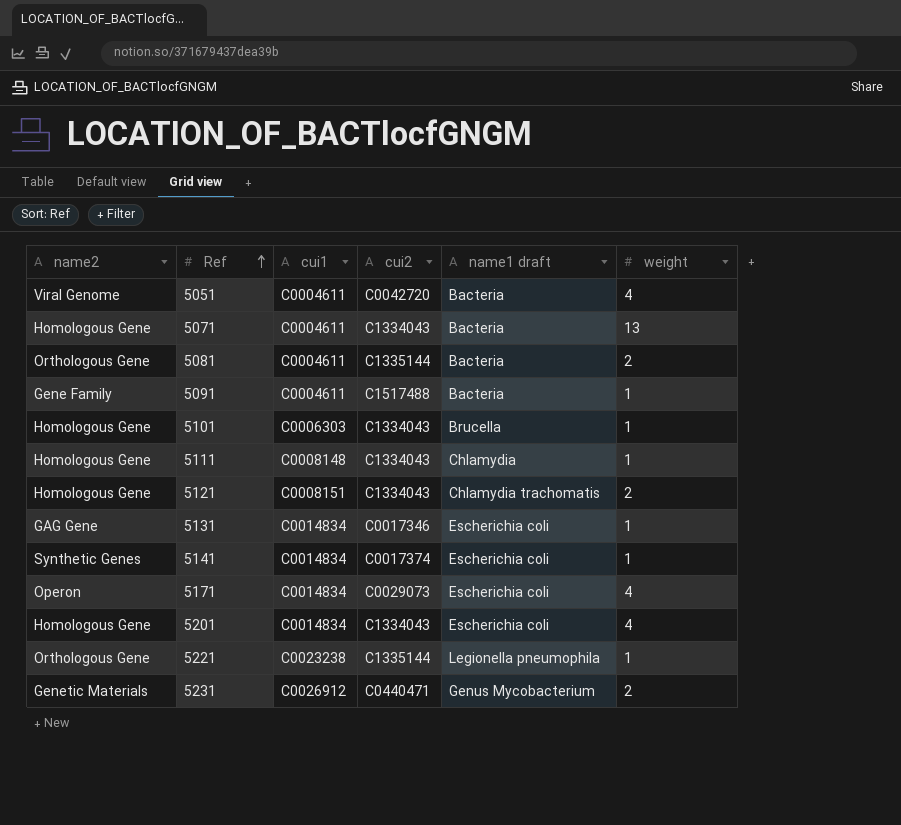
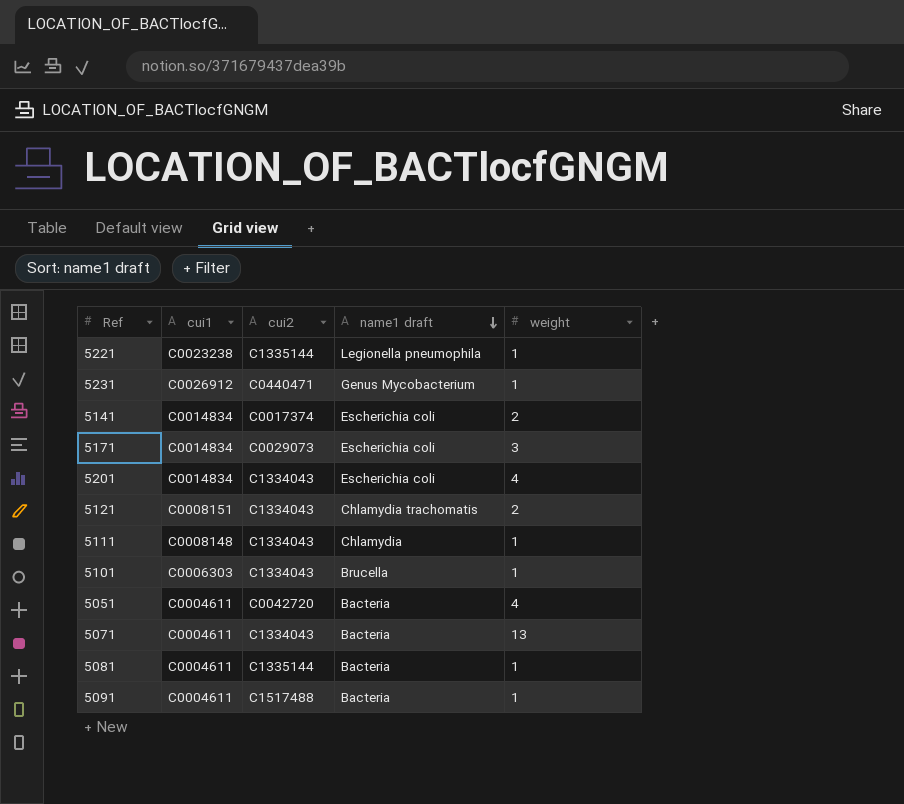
row order: Ref ascending -> name1 draft descending
column name2 | position: 1 -> none
row 5131: GAG Gene | C0014834 | C0017346 | Escherichia coli | 1 -> none
5231 | weight: 2 -> 1
5141 | weight: 1 -> 2
5171 | weight: 4 -> 3
5081 | weight: 2 -> 1

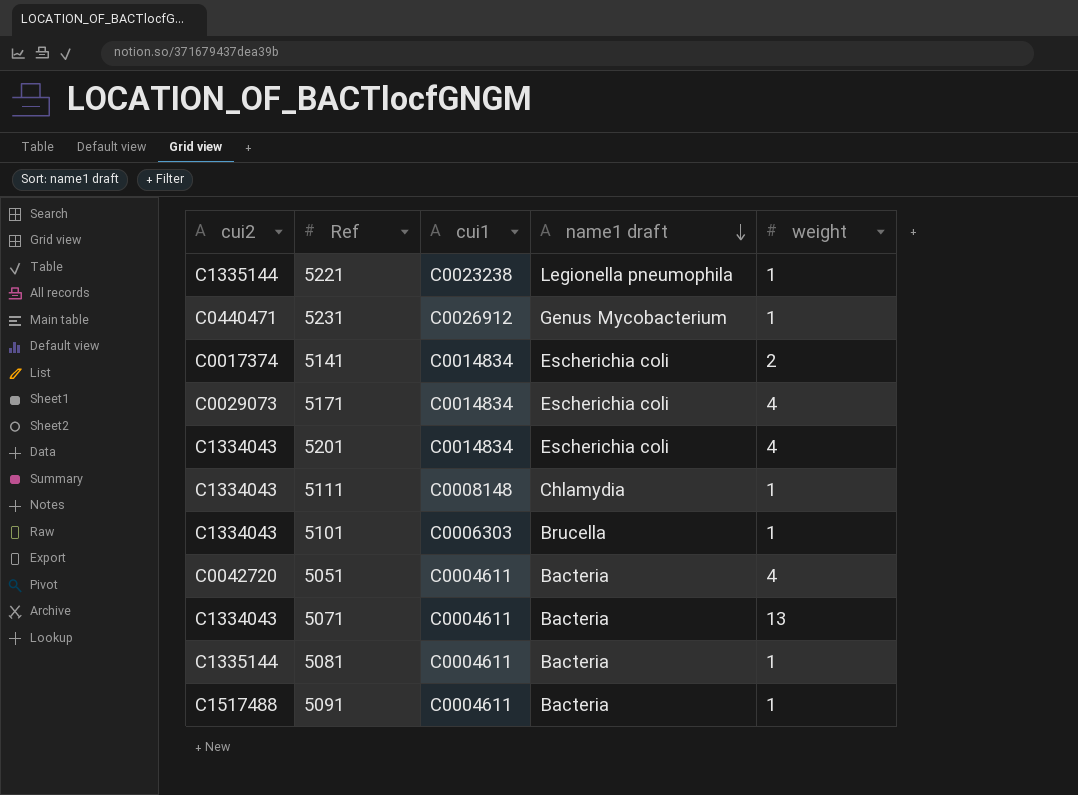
column cui2 | position: 3 -> 1
row 5121: C0008151 | C1334043 | Chlamydia trachomatis | 2 -> none
5171 | weight: 3 -> 4

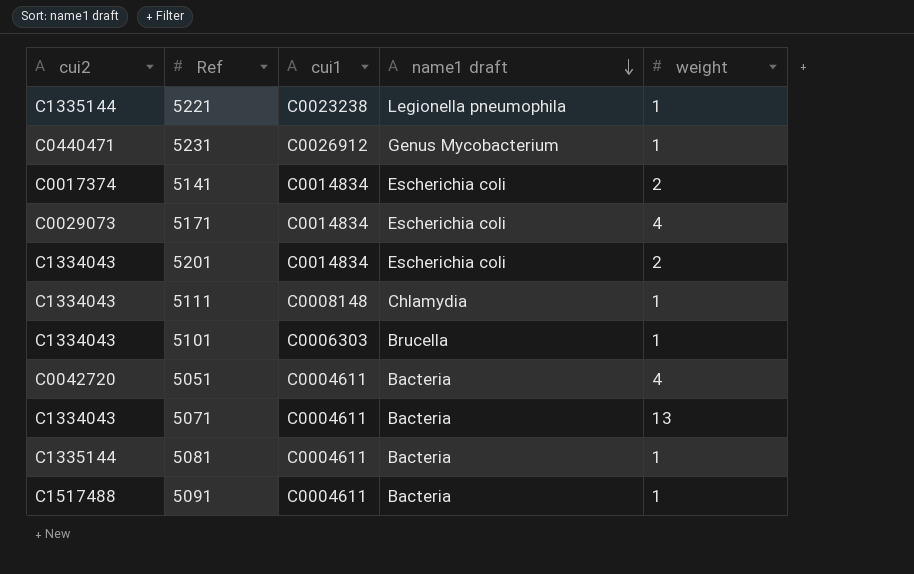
5201 | weight: 4 -> 2

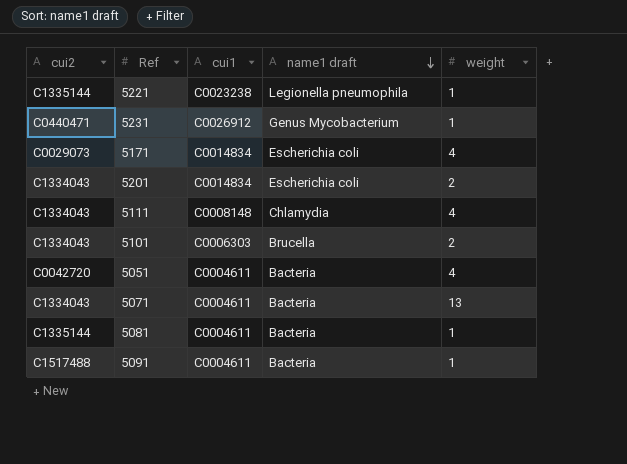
row 5141: C0017374 | C0014834 | Escherichia coli | 2 -> none
5111 | weight: 1 -> 4
5101 | weight: 1 -> 2

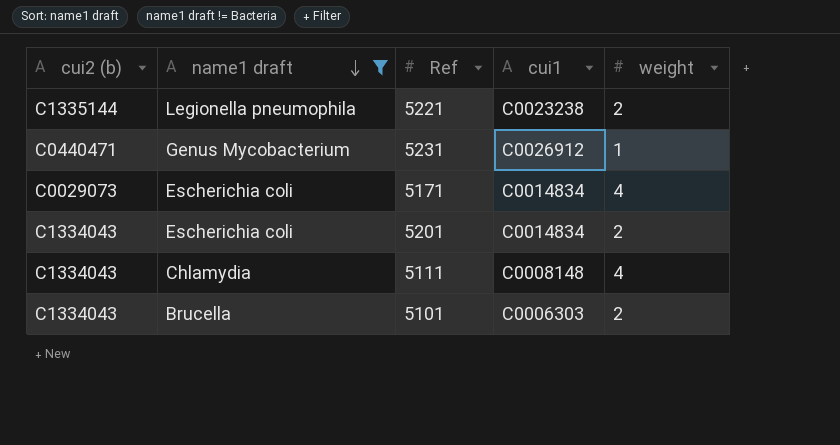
filter: none -> name1 draft != Bacteria
column name: cui2 -> cui2 (b)
column name1 draft | position: 4 -> 2
5221 | weight: 1 -> 2

